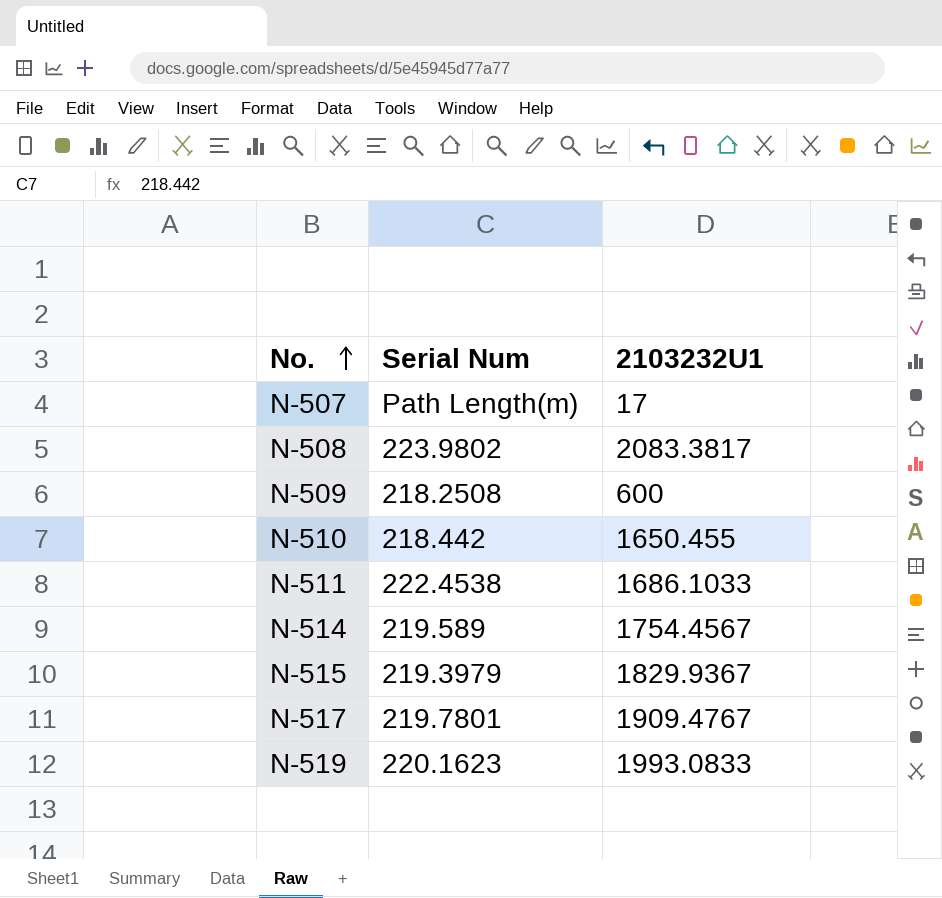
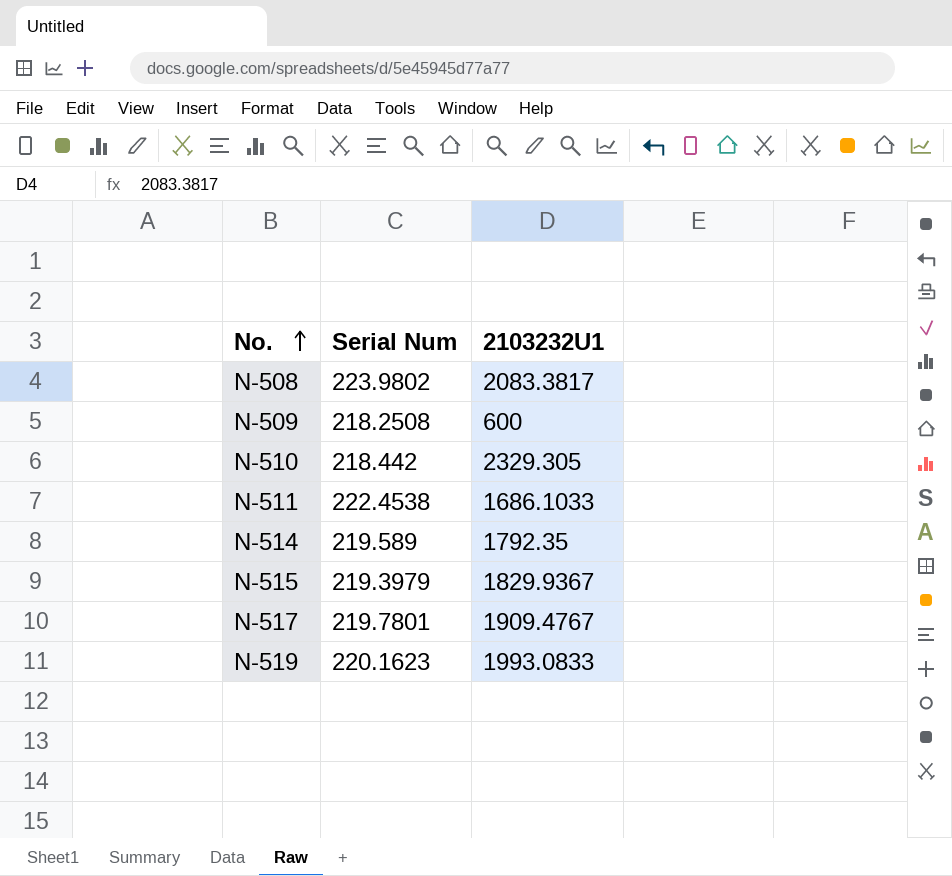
row N-507: Path Length(m) | 17 -> none
N-510 | 2103232U1: 1650.455 -> 2329.305
N-514 | 2103232U1: 1754.4567 -> 1792.35

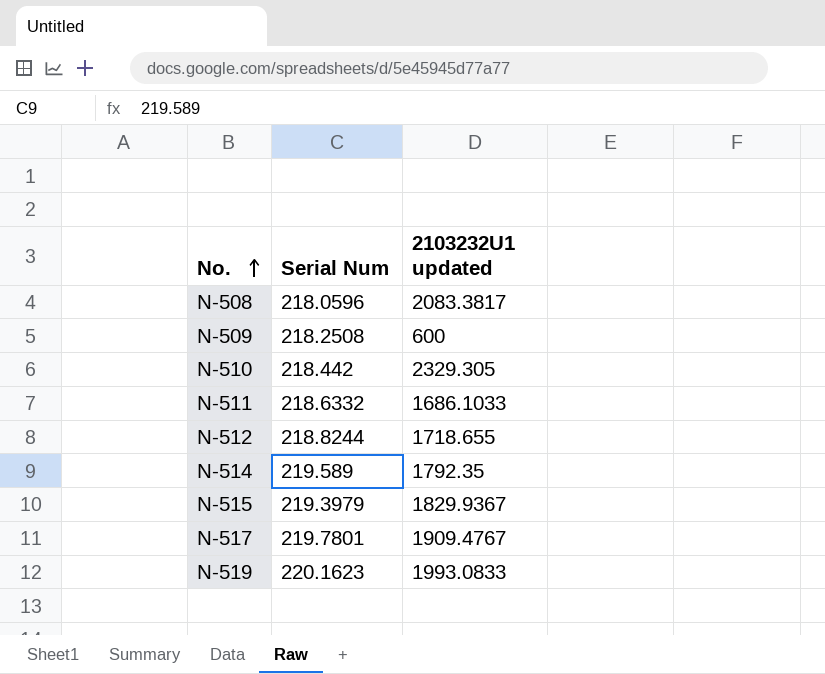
column name: 2103232U1 -> 2103232U1 updated
N-508 | Serial Num: 223.9802 -> 218.0596
N-511 | Serial Num: 222.4538 -> 218.6332
row N-512: none -> 218.8244 | 1718.655

